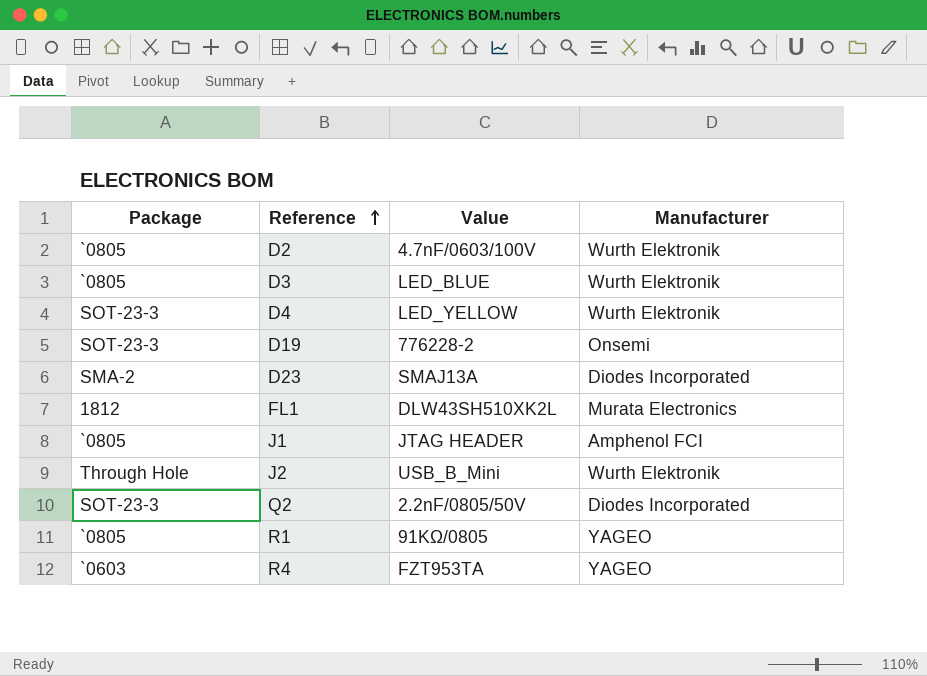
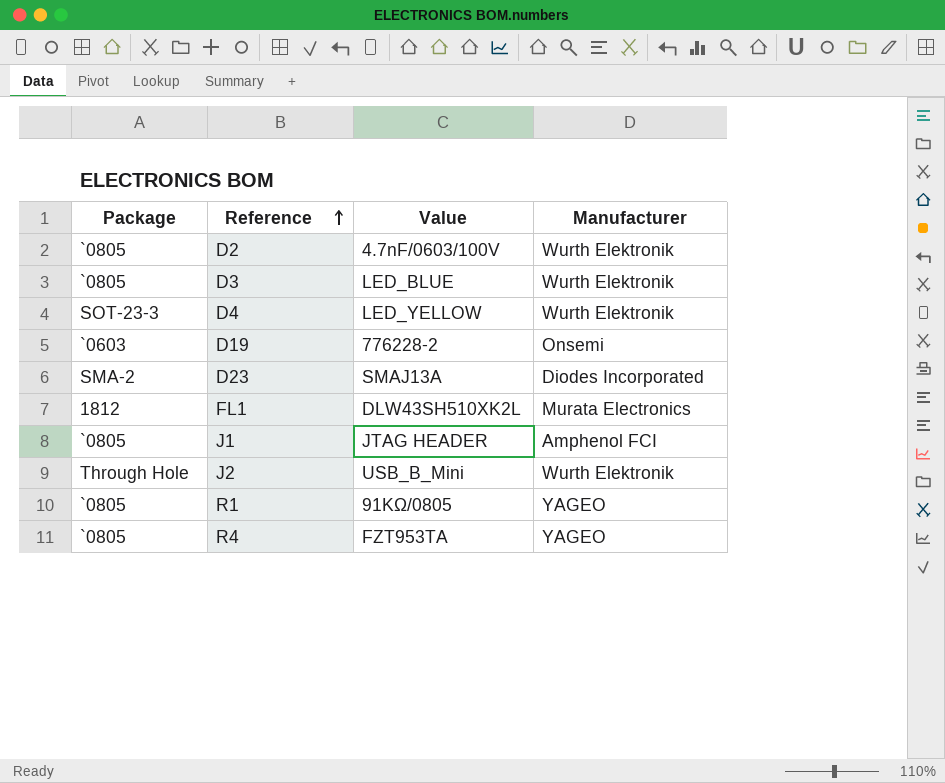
row Q2: SOT-23-3 | 2.2nF/0805/50V | Diodes Incorporated -> none
D19 | Package: SOT-23-3 -> `0603
R4 | Package: `0603 -> `0805

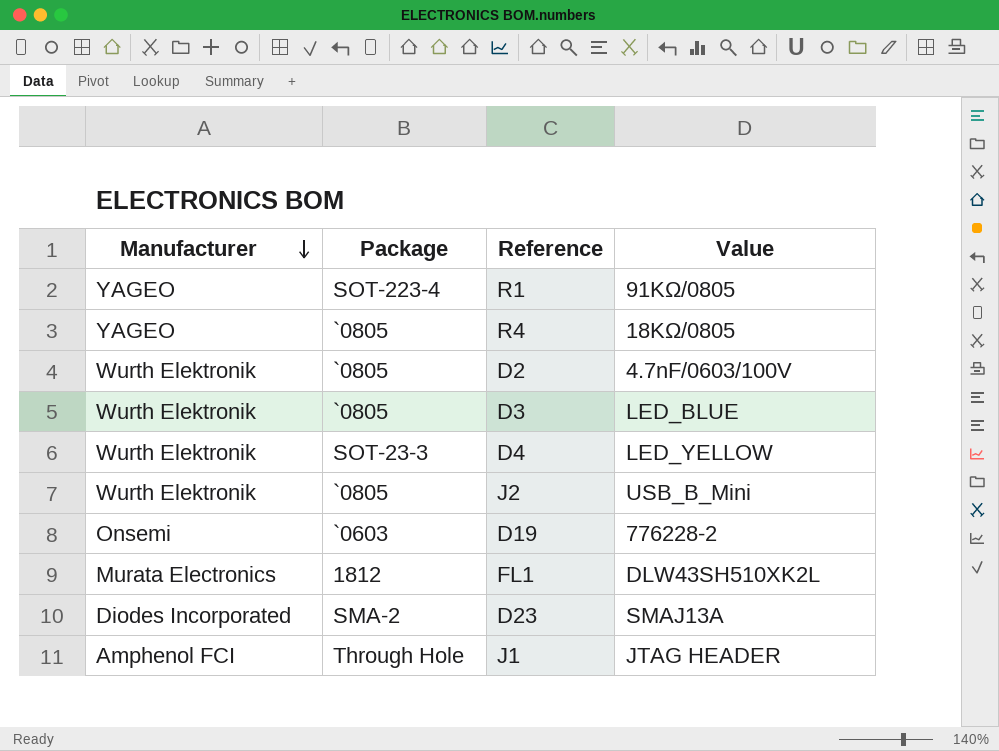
row order: Reference ascending -> Manufacturer descending
column Manufacturer | position: 4 -> 1
R1 | Package: `0805 -> SOT-223-4
R4 | Value: FZT953TA -> 18KΩ/0805
J2 | Package: Through Hole -> `0805
J1 | Package: `0805 -> Through Hole

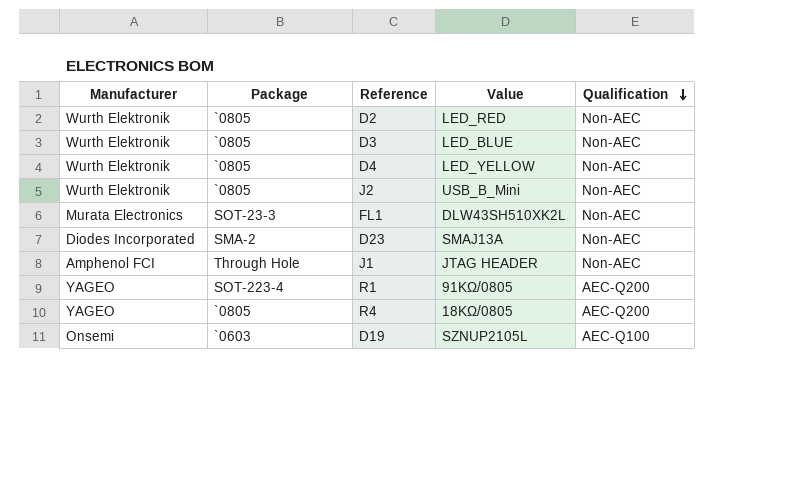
row order: Manufacturer descending -> Qualification descending
column Qualification | position: none -> 5
D2 | Value: 4.7nF/0603/100V -> LED_RED
D4 | Package: SOT-23-3 -> `0805
FL1 | Package: 1812 -> SOT-23-3
D19 | Value: 776228-2 -> SZNUP2105L

